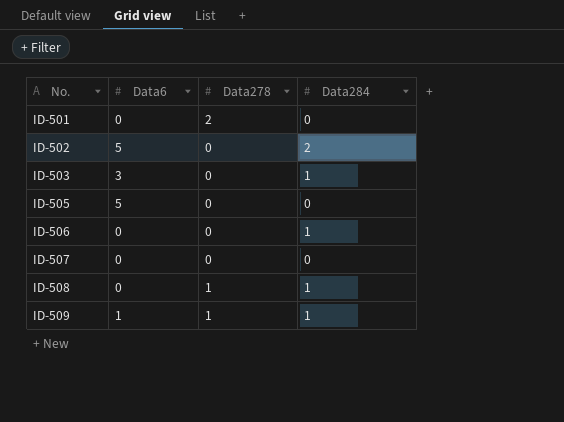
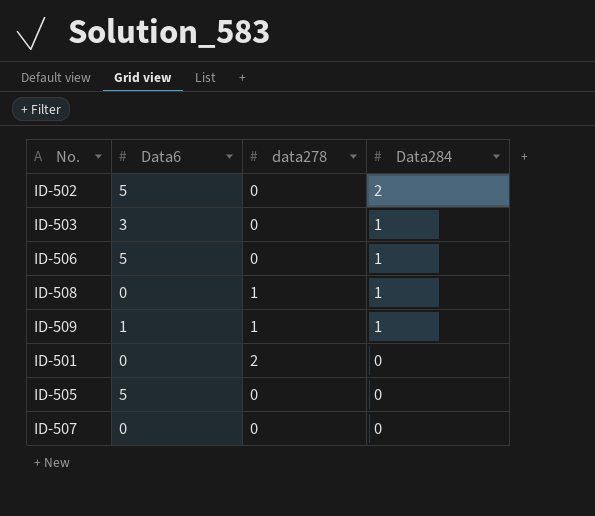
row order: No. ascending -> Data284 descending
column name: Data278 -> data278
ID-506 | Data6: 0 -> 5

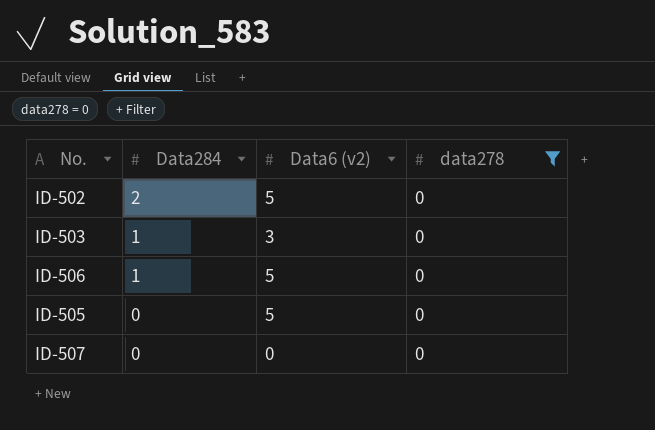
filter: none -> data278 = 0
column Data284 | position: 4 -> 2
column name: Data6 -> Data6 (v2)

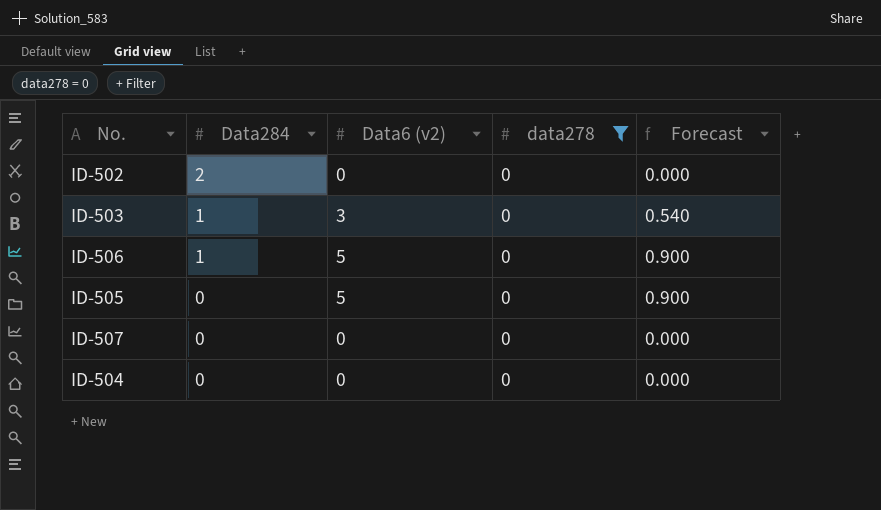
column Forecast | formula: none -> [Data6 (v2)] * 0.18
ID-502 | Data6 (v2): 5 -> 0
row ID-504: none -> 0 | 0 | 0 | 0.000

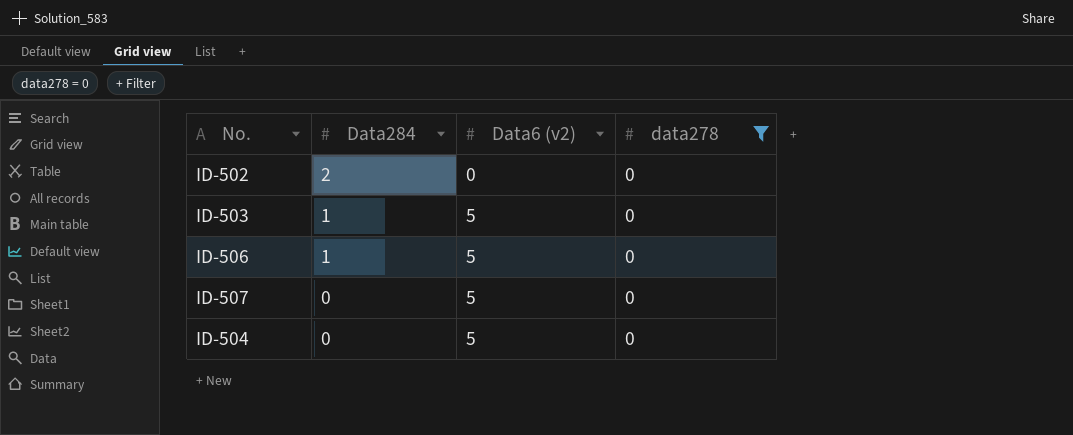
column Forecast | formula: [Data6 (v2)] * 0.18 -> none
row ID-505: 0 | 5 | 0 | 0.900 -> none
ID-503 | Data6 (v2): 3 -> 5
ID-507 | Data6 (v2): 0 -> 5
ID-504 | Data6 (v2): 0 -> 5

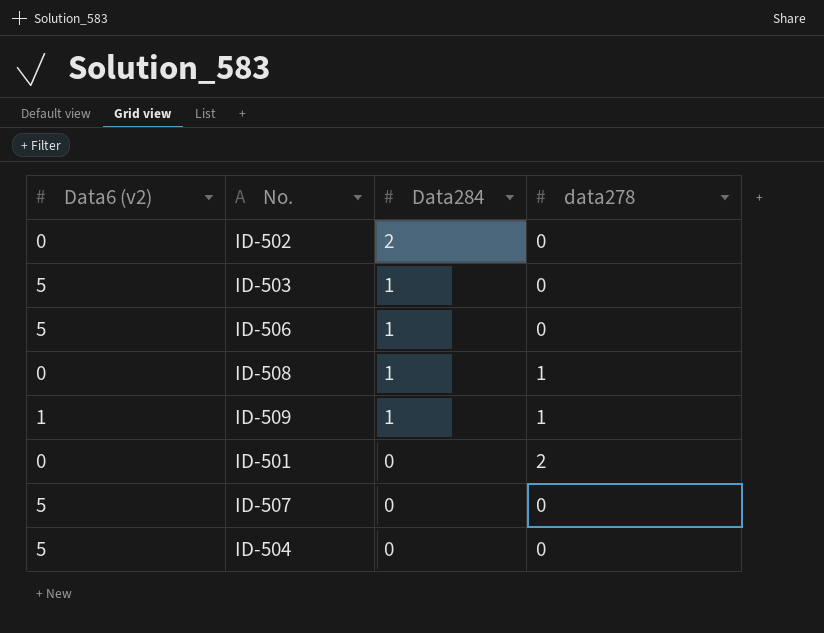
filter: data278 = 0 -> none
column Data6 (v2) | position: 3 -> 1

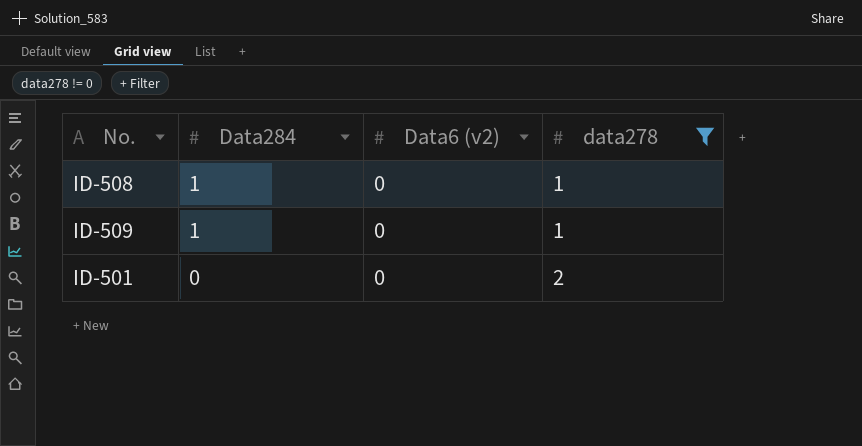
filter: none -> data278 != 0
column Data6 (v2) | position: 1 -> 3
ID-509 | Data6 (v2): 1 -> 0

